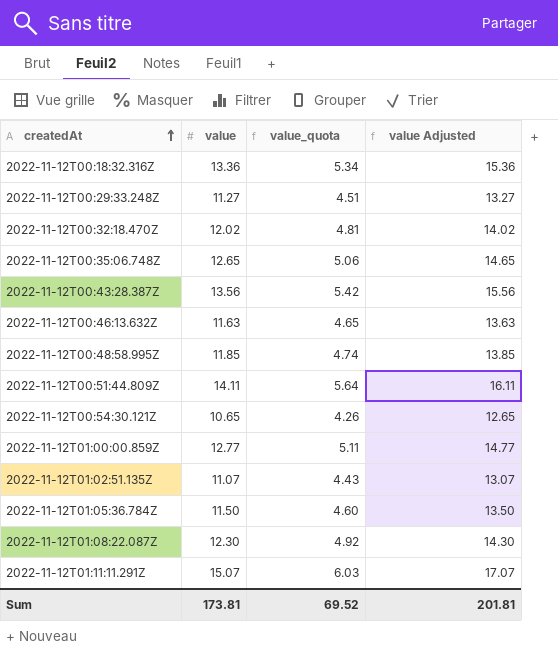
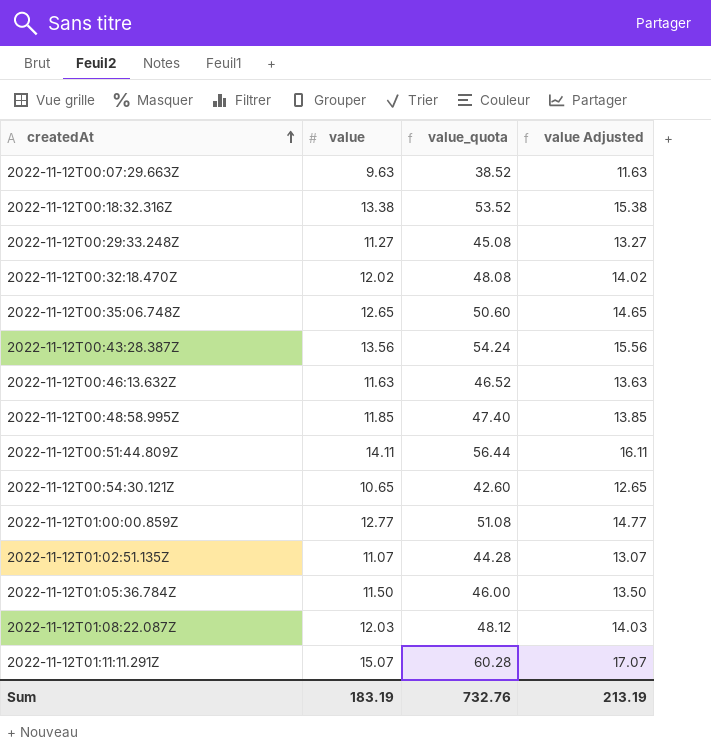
column value_quota | formula: [value] * 0.4 -> [value] * 4
row 2022-11-12T00:07:29.663Z: none -> 9.63 | 38.52 | 11.63
2022-11-12T00:18:32.316Z | value: 13.36 -> 13.38
2022-11-12T00:18:32.316Z | value Adjusted: 15.36 -> 15.38
2022-11-12T01:08:22.087Z | value: 12.30 -> 12.03
2022-11-12T01:08:22.087Z | value Adjusted: 14.30 -> 14.03
Sum | value: 173.81 -> 183.19
Sum | value_quota: 69.52 -> 732.76
Sum | value Adjusted: 201.81 -> 213.19

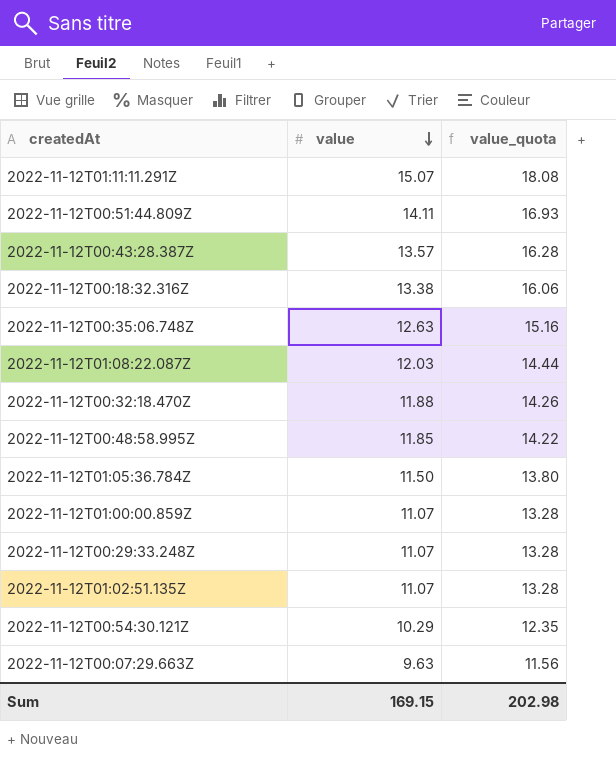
row order: createdAt ascending -> value descending
column value Adjusted | formula: [value] + 2 -> none
column value_quota | formula: [value] * 4 -> [value] * 1.2
row 2022-11-12T00:46:13.632Z: 11.63 | 46.52 | 13.63 -> none
2022-11-12T00:43:28.387Z | value: 13.56 -> 13.57
2022-11-12T00:35:06.748Z | value: 12.65 -> 12.63
2022-11-12T00:32:18.470Z | value: 12.02 -> 11.88
2022-11-12T01:00:00.859Z | value: 12.77 -> 11.07
2022-11-12T00:29:33.248Z | value: 11.27 -> 11.07
2022-11-12T00:54:30.121Z | value: 10.65 -> 10.29
Sum | value: 183.19 -> 169.15
Sum | value_quota: 732.76 -> 202.98

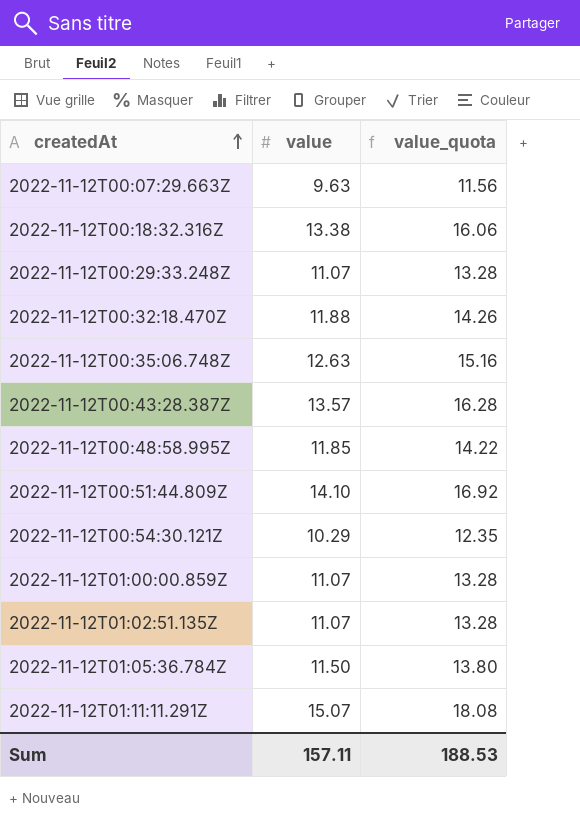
row order: value descending -> createdAt ascending
row 2022-11-12T01:08:22.087Z: 12.03 | 14.44 -> none
2022-11-12T00:51:44.809Z | value: 14.11 -> 14.10
2022-11-12T00:51:44.809Z | value_quota: 16.93 -> 16.92
Sum | value: 169.15 -> 157.11
Sum | value_quota: 202.98 -> 188.53

